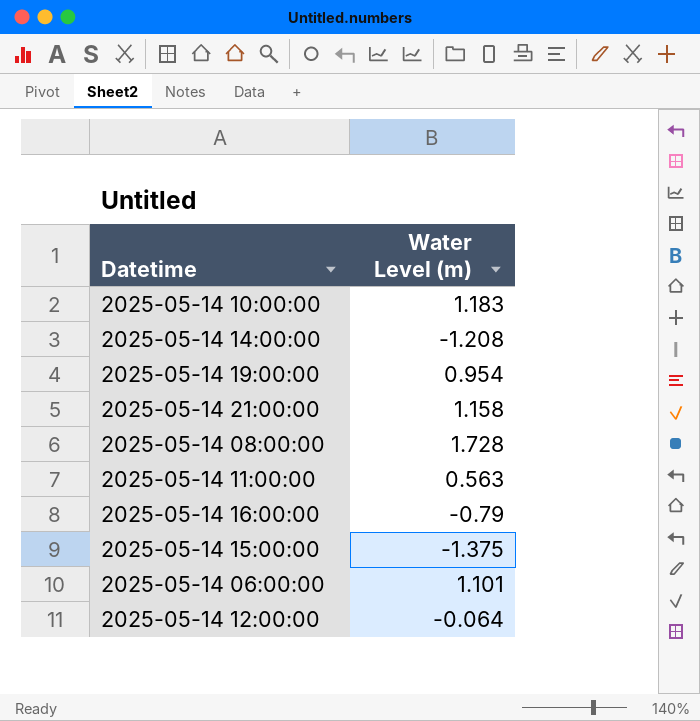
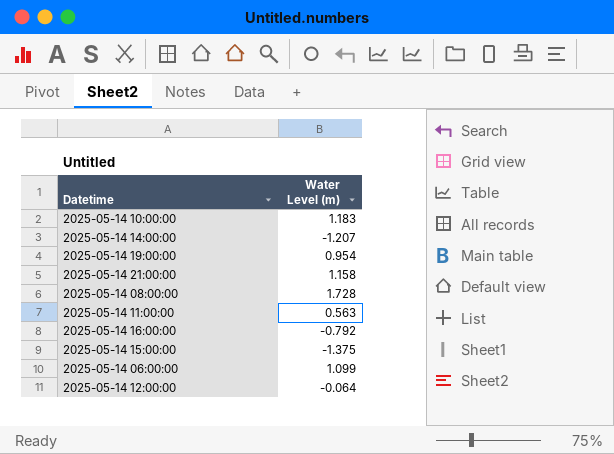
2025-05-14 14:00:00 | Water Level (m): -1.208 -> -1.207
2025-05-14 16:00:00 | Water Level (m): -0.79 -> -0.792
2025-05-14 06:00:00 | Water Level (m): 1.101 -> 1.099

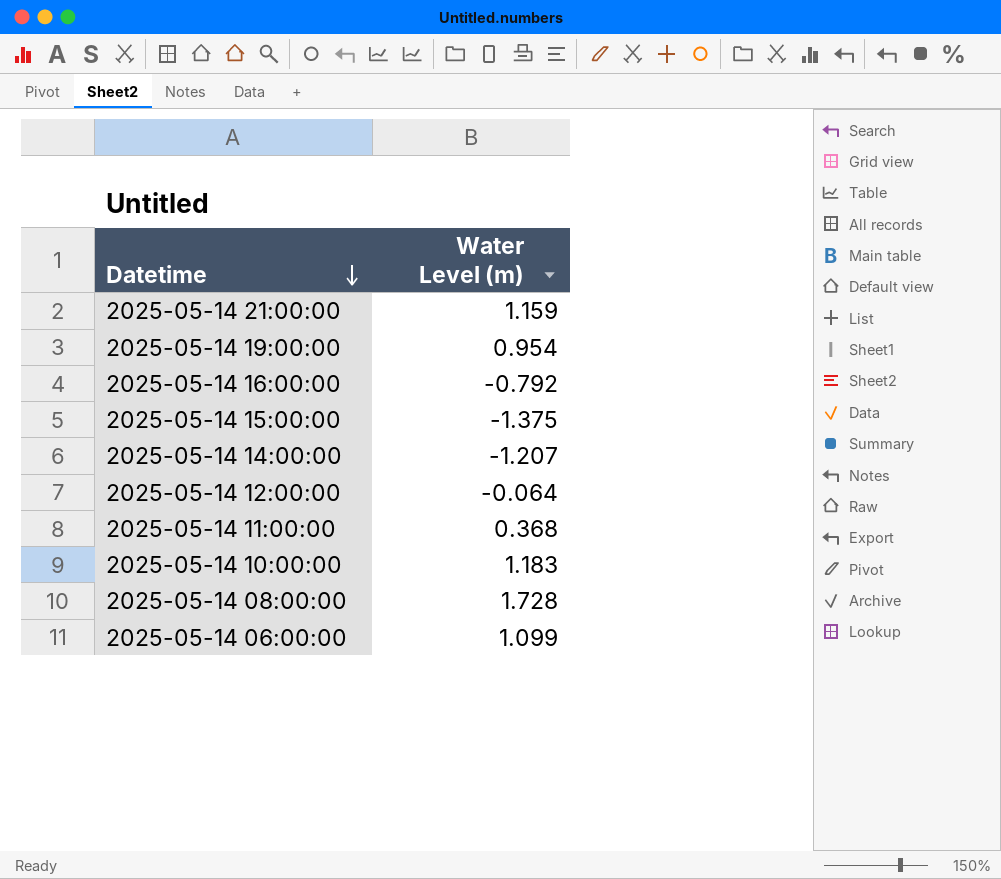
row order: none -> Datetime descending
2025-05-14 21:00:00 | Water Level (m): 1.158 -> 1.159
2025-05-14 11:00:00 | Water Level (m): 0.563 -> 0.368

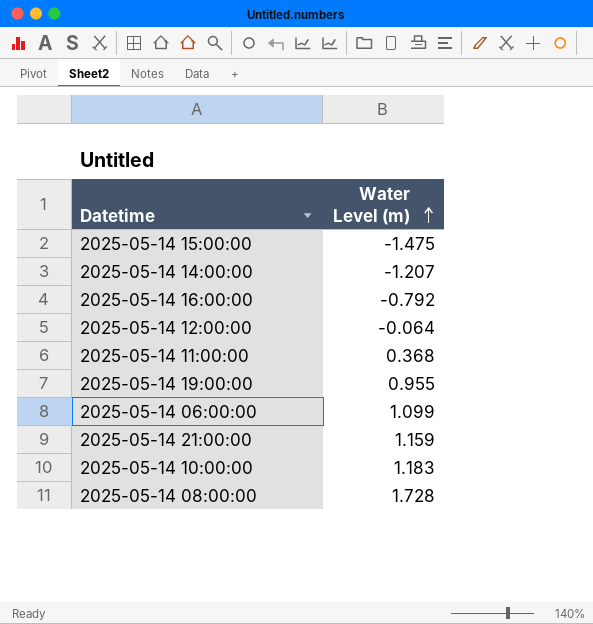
row order: Datetime descending -> Water Level (m) ascending
2025-05-14 15:00:00 | Water Level (m): -1.375 -> -1.475
2025-05-14 19:00:00 | Water Level (m): 0.954 -> 0.955

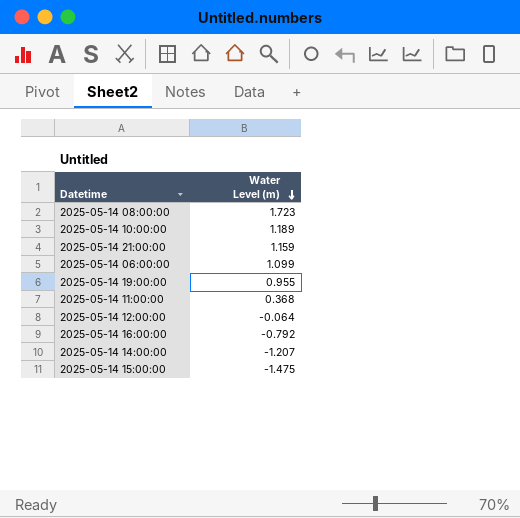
row order: Water Level (m) ascending -> Water Level (m) descending
2025-05-14 08:00:00 | Water Level (m): 1.728 -> 1.723
2025-05-14 10:00:00 | Water Level (m): 1.183 -> 1.189

